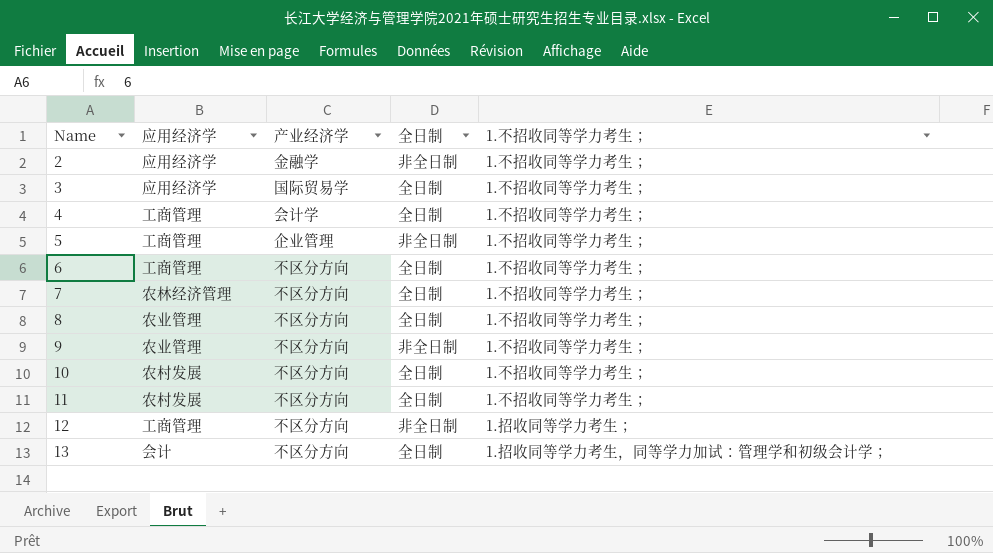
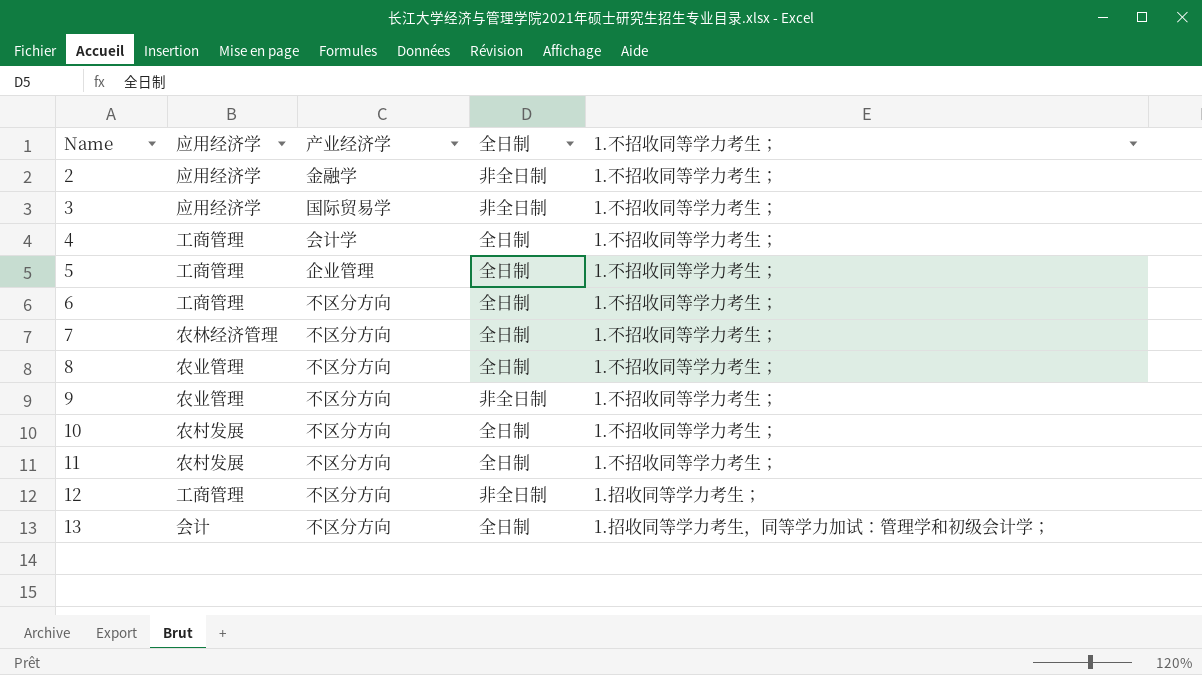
3 | 全日制: 全日制 -> 非全日制
5 | 全日制: 非全日制 -> 全日制

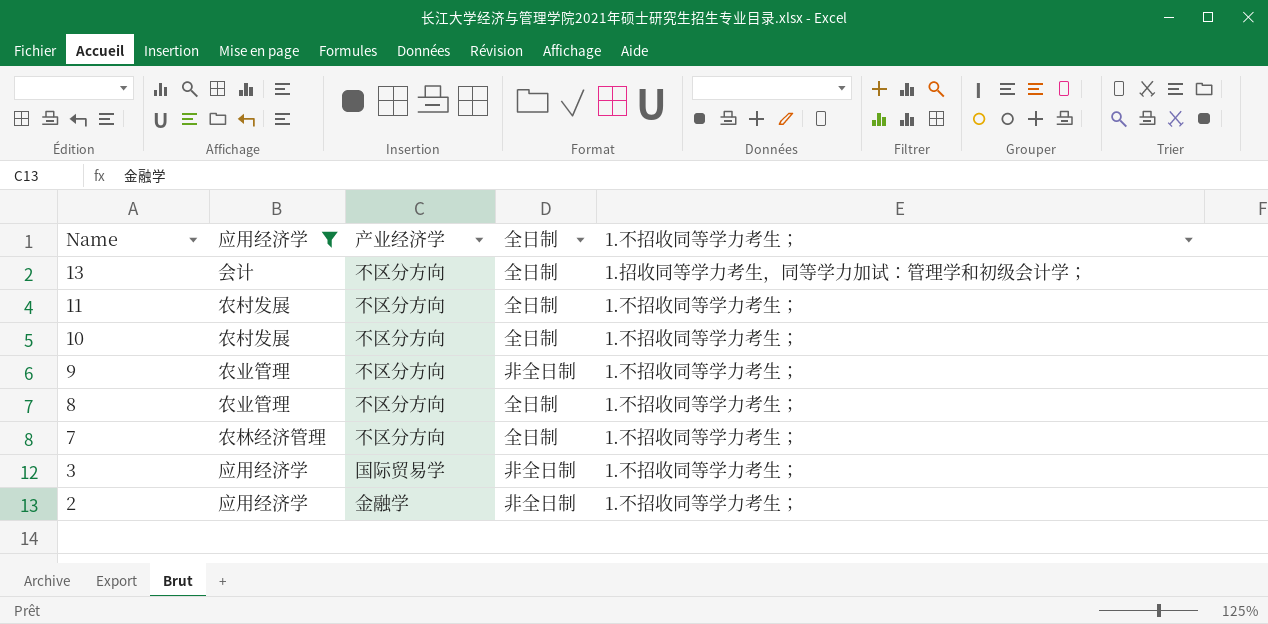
filter: none -> 应用经济学 != 工商管理
row order: Name ascending -> Name descending

